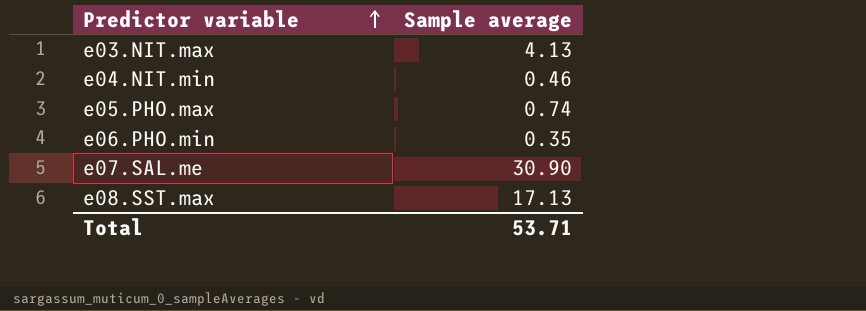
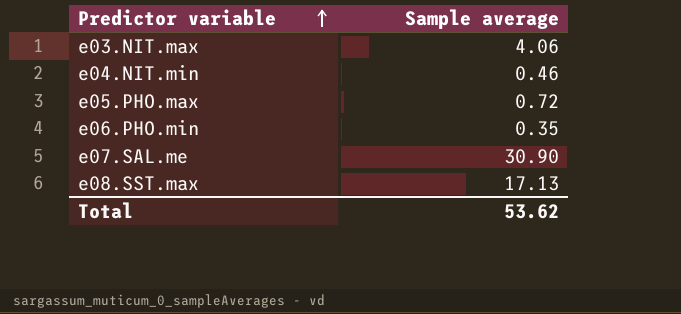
e03.NIT.max | Sample average: 4.13 -> 4.06
e05.PHO.max | Sample average: 0.74 -> 0.72
Total | Sample average: 53.71 -> 53.62

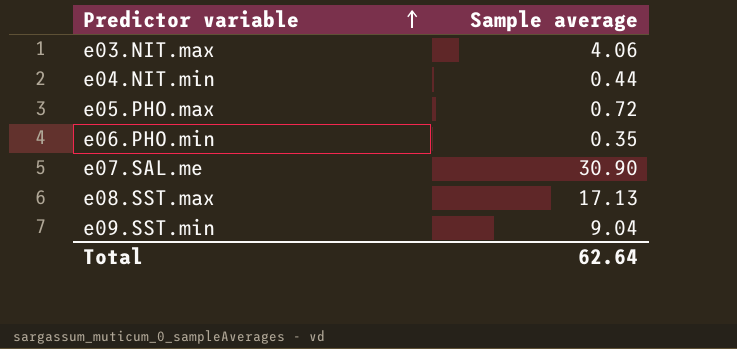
e04.NIT.min | Sample average: 0.46 -> 0.44
row e09.SST.min: none -> 9.04
Total | Sample average: 53.62 -> 62.64

